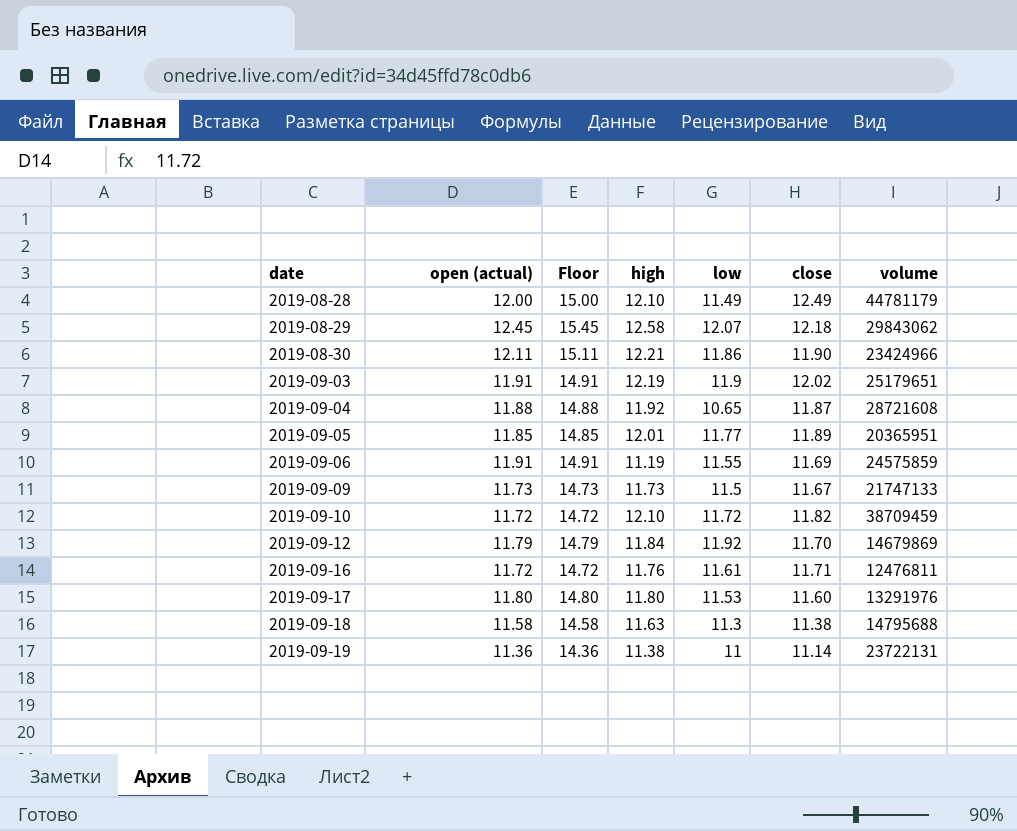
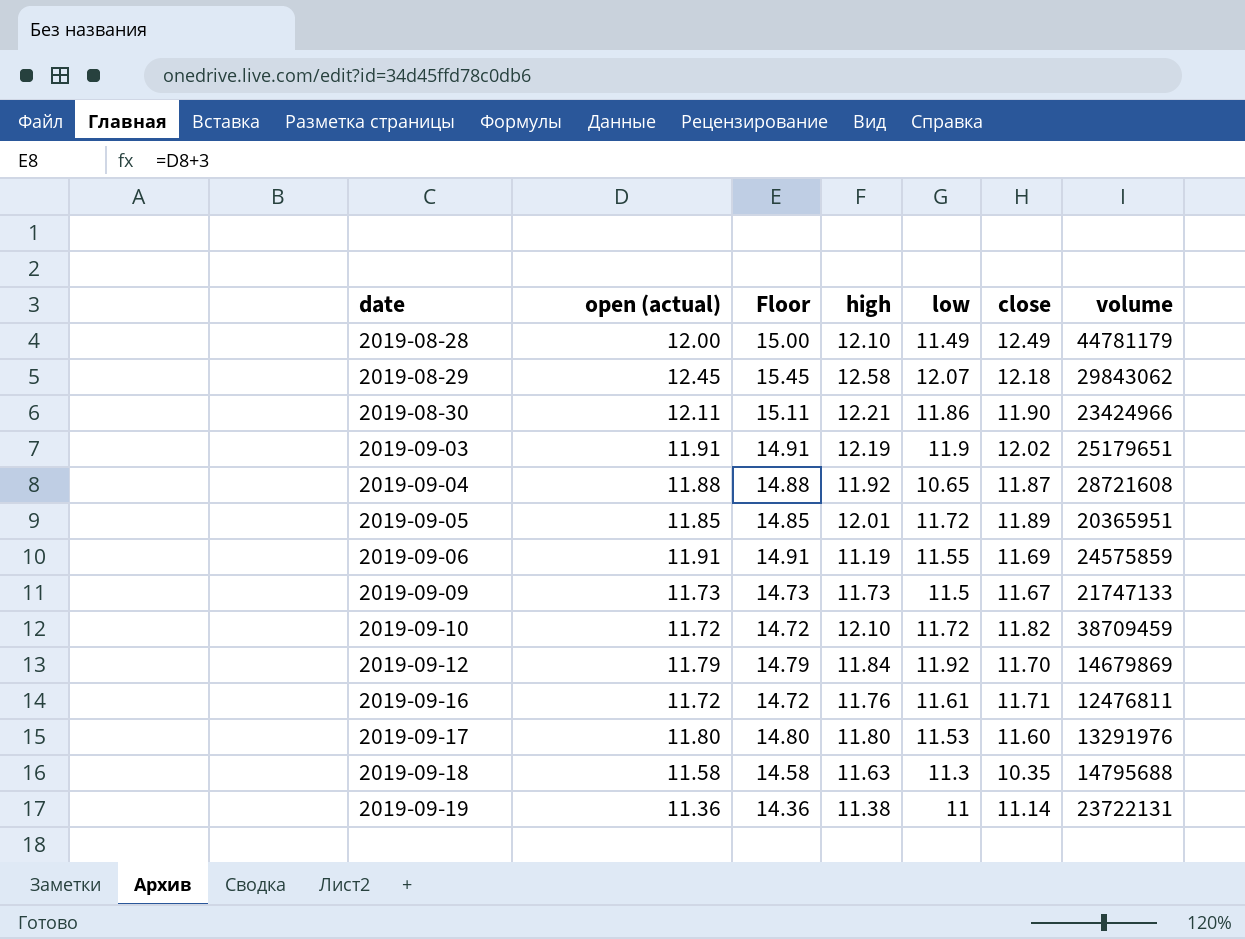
2019-09-05 | low: 11.77 -> 11.72
2019-09-18 | close: 11.38 -> 10.35

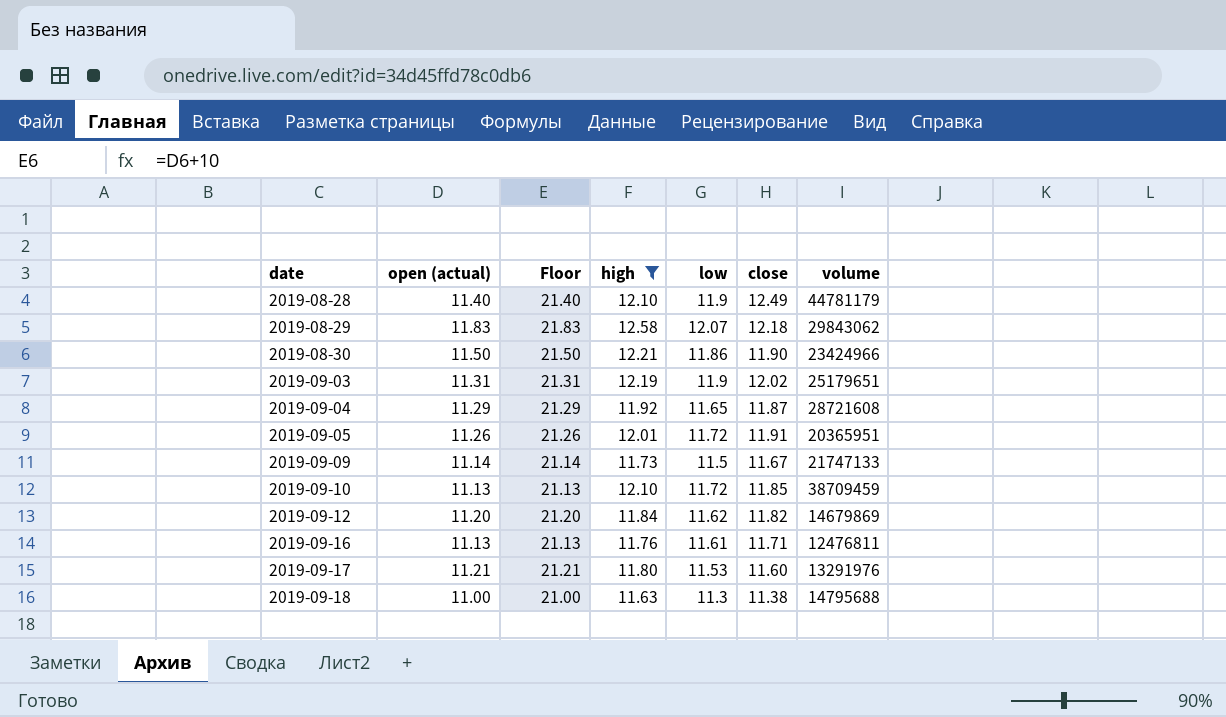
filter: none -> high >= 11.63
column Floor | formula: [open (actual)] + 3 -> [open (actual)] + 10
2019-08-28 | open (actual): 12.00 -> 11.40
2019-08-28 | low: 11.49 -> 11.9
2019-08-29 | open (actual): 12.45 -> 11.83
2019-08-30 | open (actual): 12.11 -> 11.50
2019-09-03 | open (actual): 11.91 -> 11.31
2019-09-04 | open (actual): 11.88 -> 11.29
2019-09-04 | low: 10.65 -> 11.65
2019-09-05 | open (actual): 11.85 -> 11.26
2019-09-05 | close: 11.89 -> 11.91
2019-09-09 | open (actual): 11.73 -> 11.14
2019-09-10 | open (actual): 11.72 -> 11.13
2019-09-10 | close: 11.82 -> 11.85
2019-09-12 | open (actual): 11.79 -> 11.20
2019-09-12 | low: 11.92 -> 11.62
2019-09-12 | close: 11.70 -> 11.82
2019-09-16 | open (actual): 11.72 -> 11.13
2019-09-17 | open (actual): 11.80 -> 11.21
2019-09-18 | open (actual): 11.58 -> 11.00
2019-09-18 | close: 10.35 -> 11.38

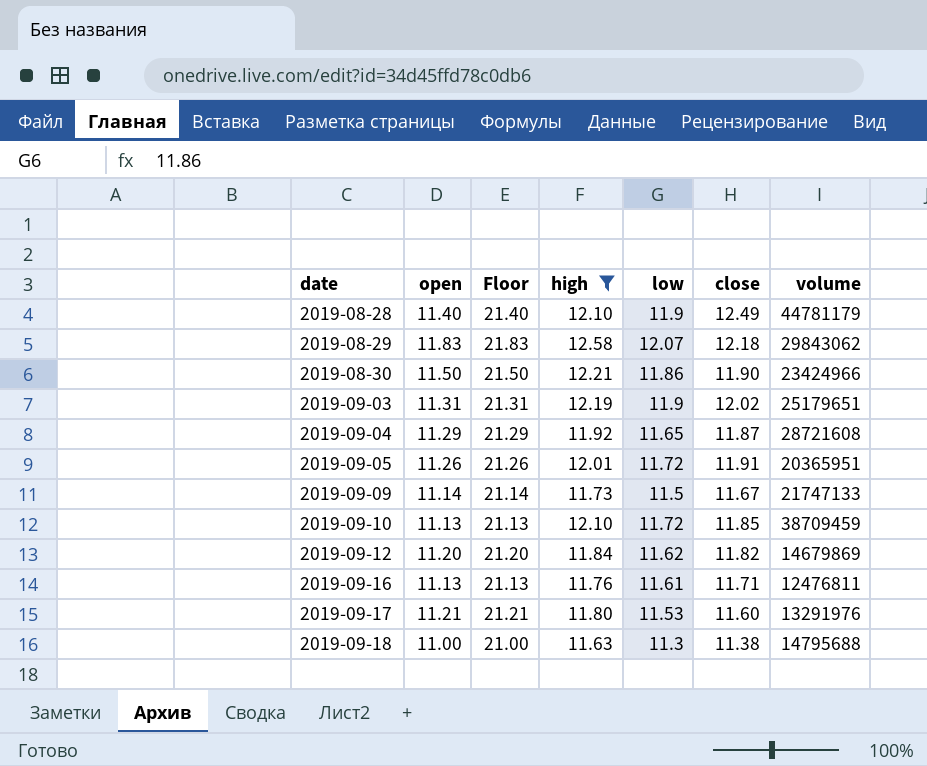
column name: open (actual) -> open

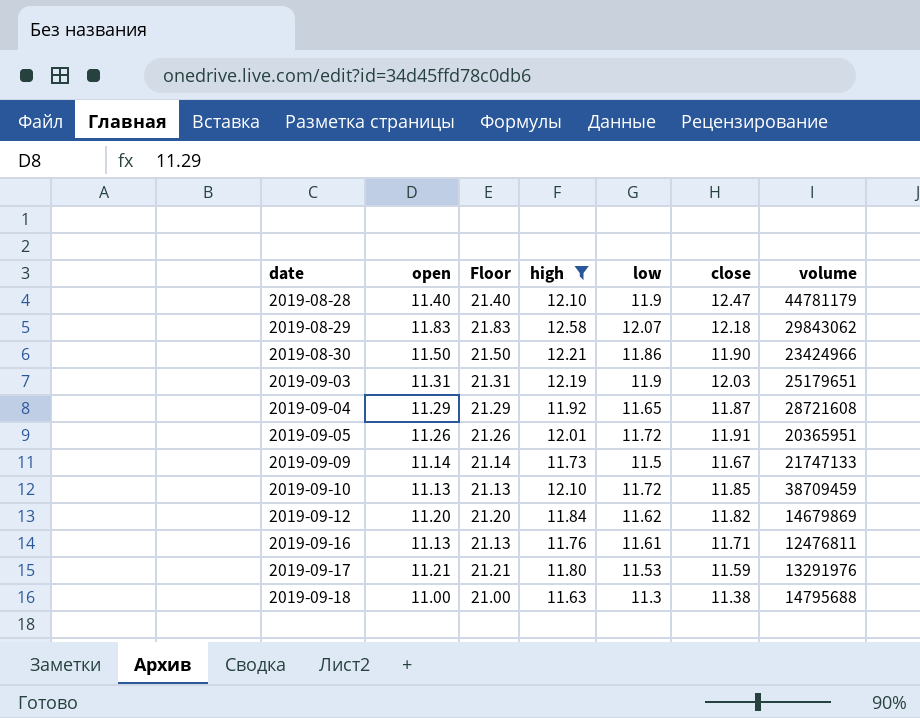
2019-08-28 | close: 12.49 -> 12.47
2019-09-03 | close: 12.02 -> 12.03
2019-09-17 | close: 11.60 -> 11.59

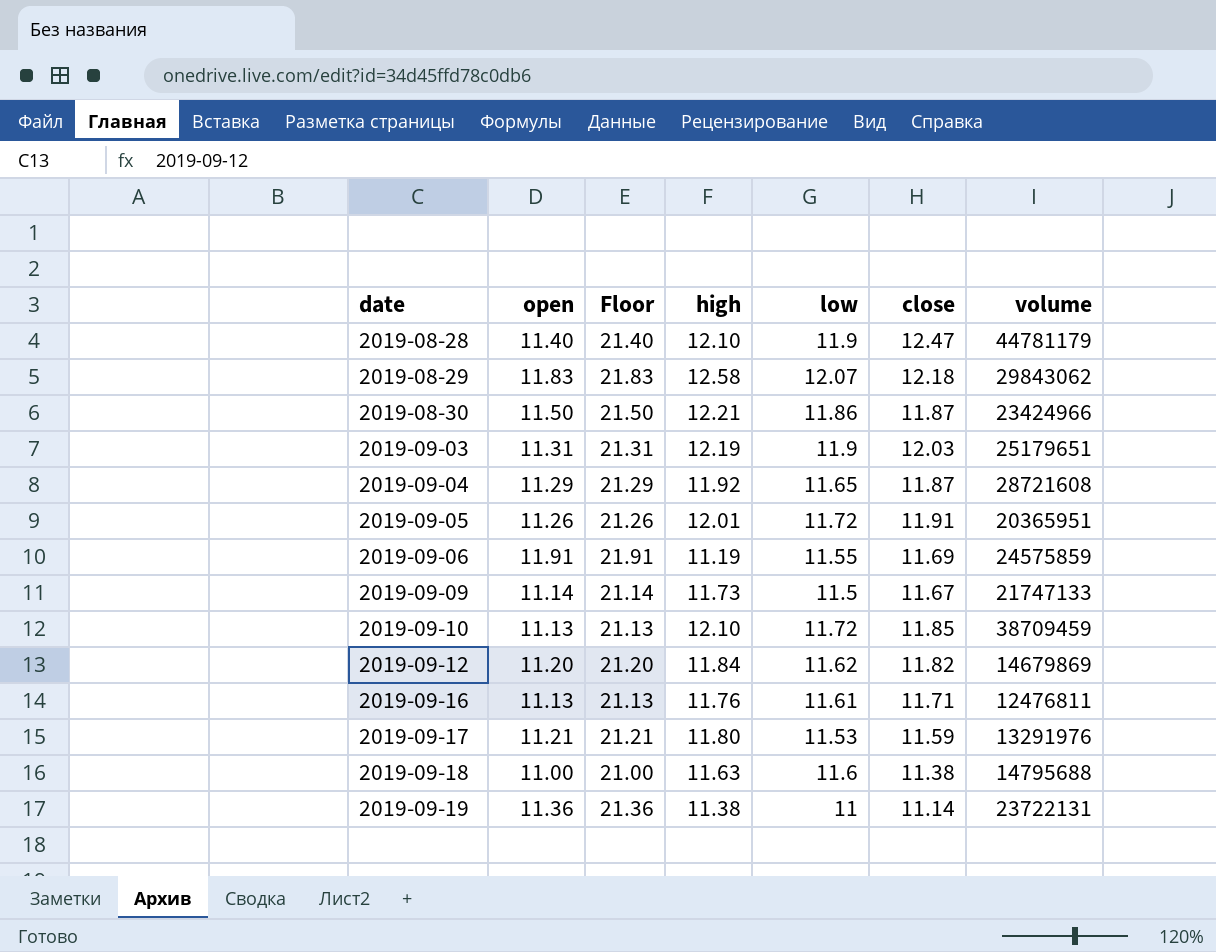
filter: high >= 11.63 -> none
2019-08-30 | close: 11.90 -> 11.87
2019-09-18 | low: 11.3 -> 11.6

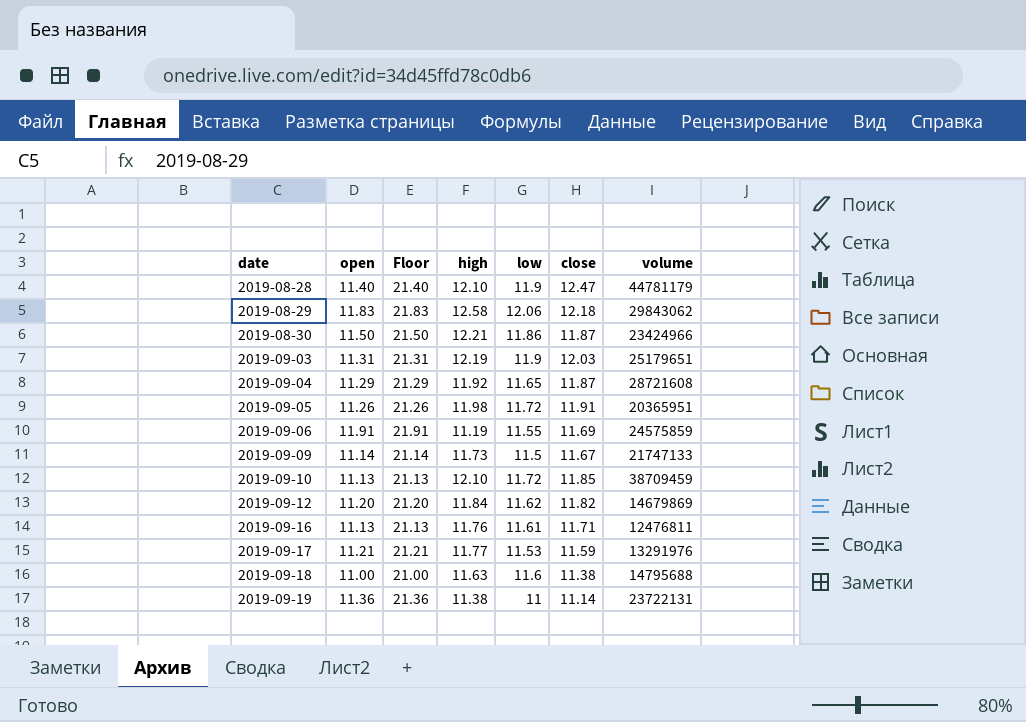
2019-08-29 | low: 12.07 -> 12.06
2019-09-05 | high: 12.01 -> 11.98
2019-09-17 | high: 11.80 -> 11.77

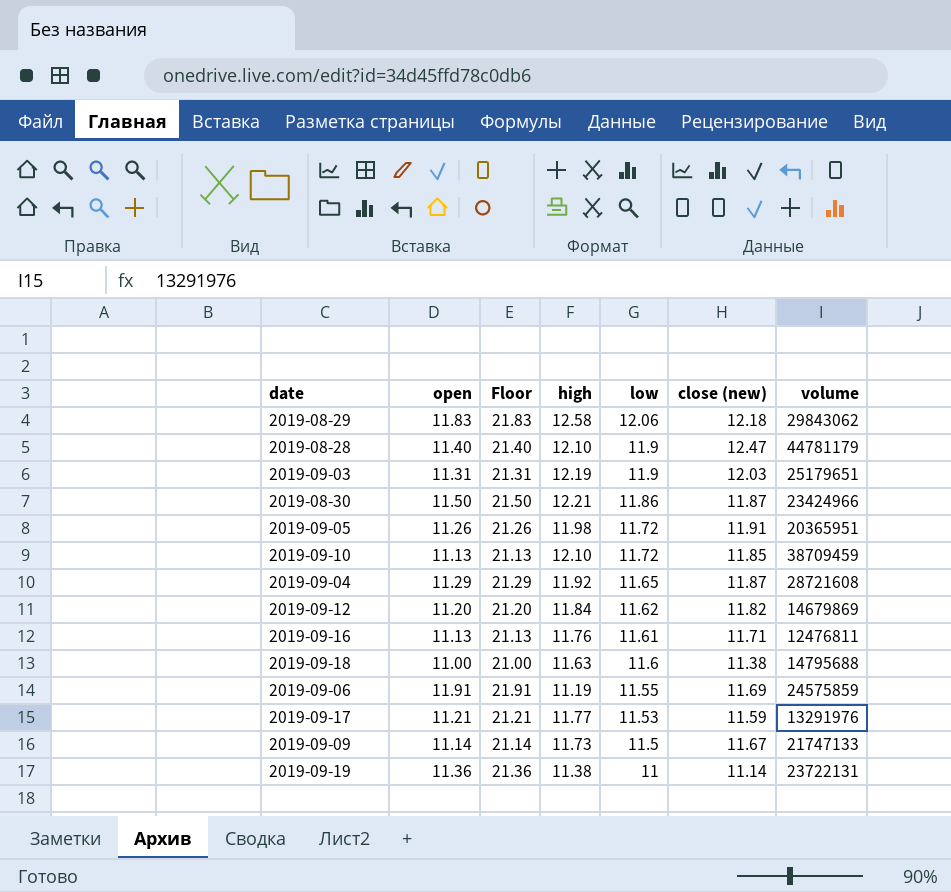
row order: date ascending -> low descending
column name: close -> close (new)

